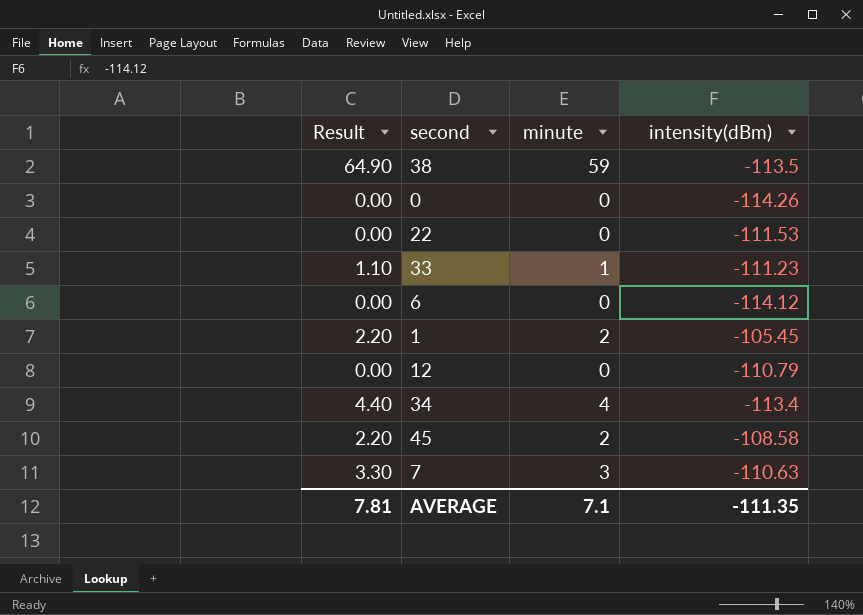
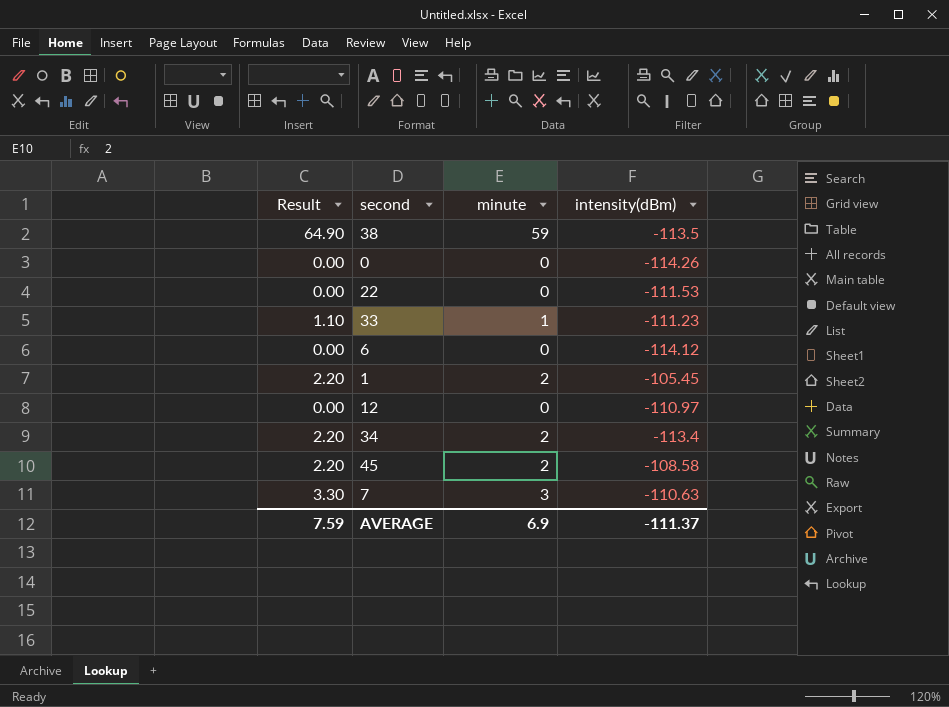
12 | intensity(dBm): -110.79 -> -110.97
34 | Result: 4.40 -> 2.20
34 | minute: 4 -> 2
AVERAGE | Result: 7.81 -> 7.59
AVERAGE | minute: 7.1 -> 6.9
AVERAGE | intensity(dBm): -111.35 -> -111.37

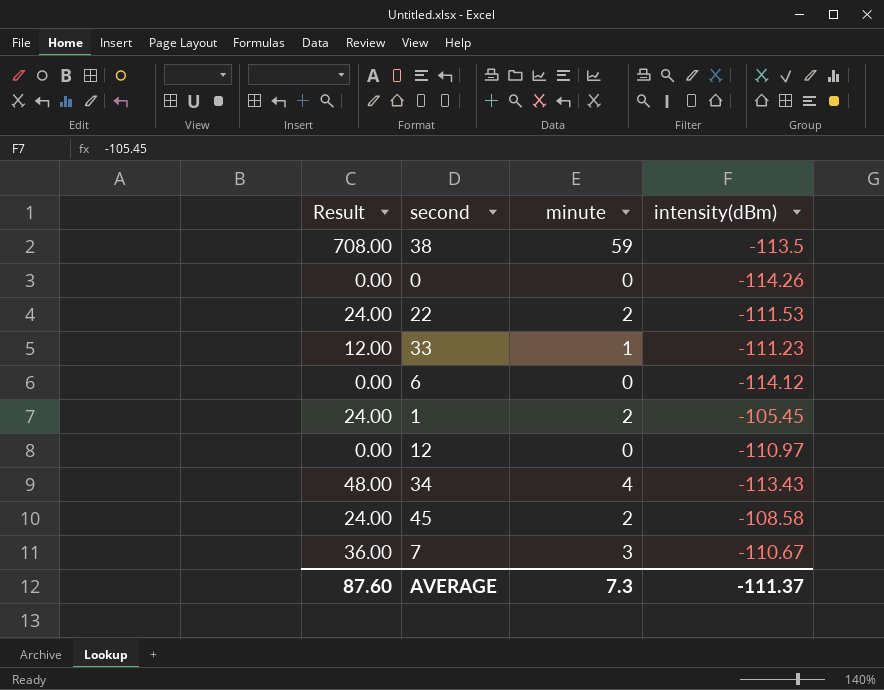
column Result | formula: [minute] * 1.1 -> [minute] * 12
22 | minute: 0 -> 2
34 | minute: 2 -> 4
34 | intensity(dBm): -113.4 -> -113.43
7 | intensity(dBm): -110.63 -> -110.67
AVERAGE | Result: 7.59 -> 87.60
AVERAGE | minute: 6.9 -> 7.3

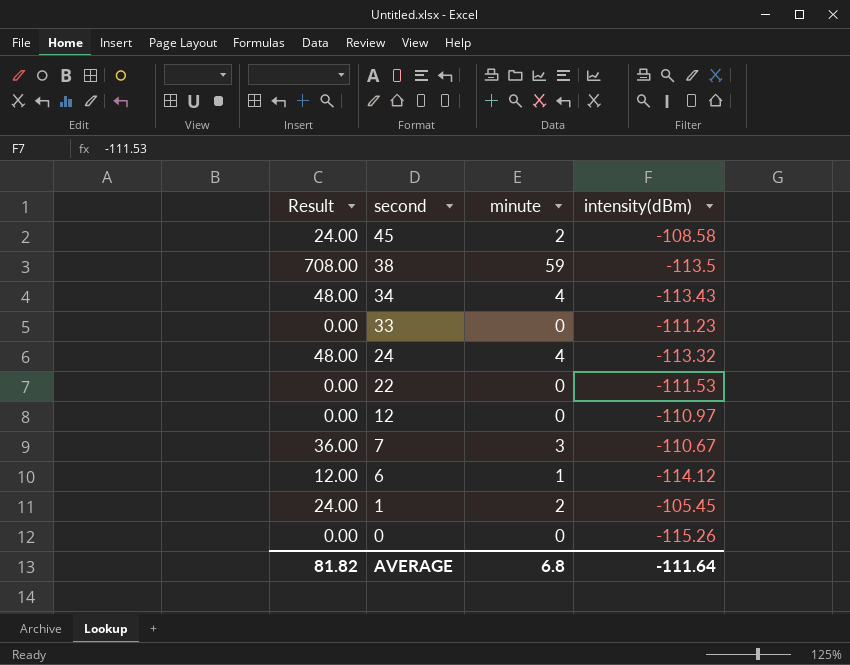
row order: none -> second descending
33 | Result: 12.00 -> 0.00
33 | minute: 1 -> 0
row 24: none -> 48.00 | 4 | -113.32
22 | Result: 24.00 -> 0.00
22 | minute: 2 -> 0
6 | Result: 0.00 -> 12.00
6 | minute: 0 -> 1
0 | intensity(dBm): -114.26 -> -115.26
AVERAGE | Result: 87.60 -> 81.82
AVERAGE | minute: 7.3 -> 6.8
AVERAGE | intensity(dBm): -111.37 -> -111.64

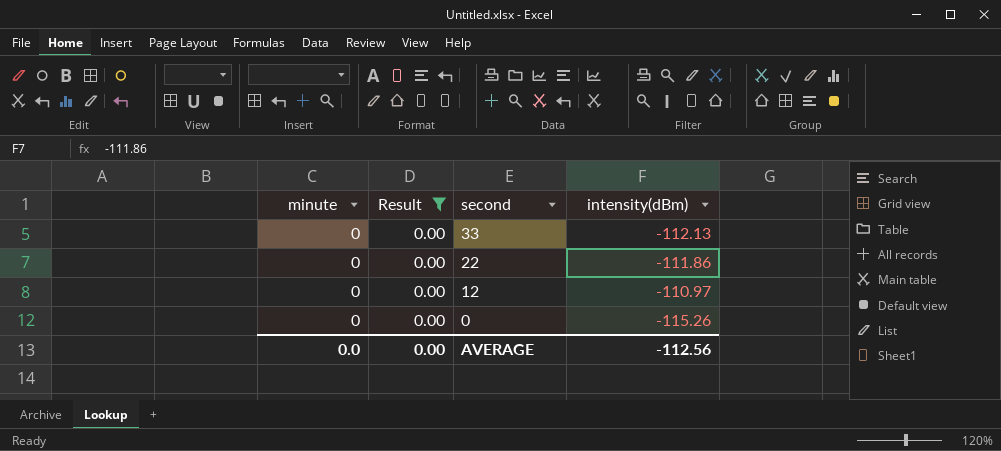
filter: none -> Result = 0.00
column minute | position: 3 -> 1
33 | intensity(dBm): -111.23 -> -112.13
22 | intensity(dBm): -111.53 -> -111.86
AVERAGE | minute: 6.8 -> 0.0
AVERAGE | Result: 81.82 -> 0.00
AVERAGE | intensity(dBm): -111.64 -> -112.56

